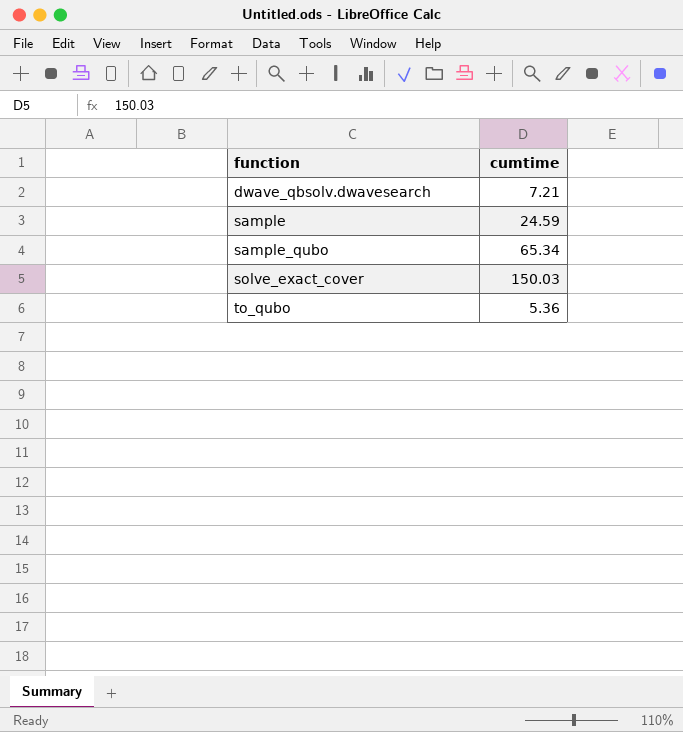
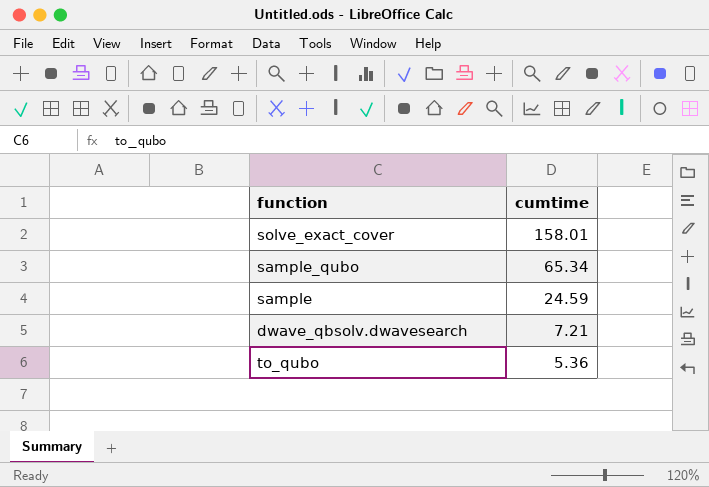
row order: function ascending -> cumtime descending
solve_exact_cover | cumtime: 150.03 -> 158.01

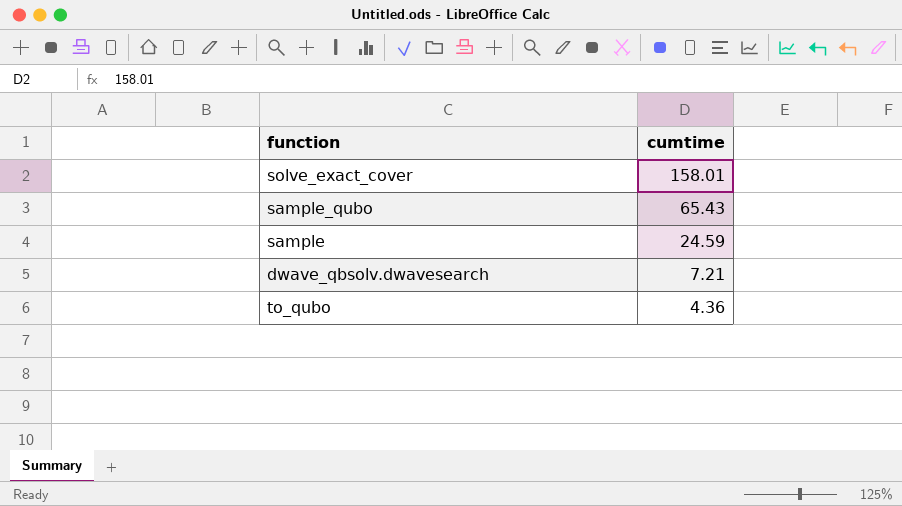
sample_qubo | cumtime: 65.34 -> 65.43
to_qubo | cumtime: 5.36 -> 4.36

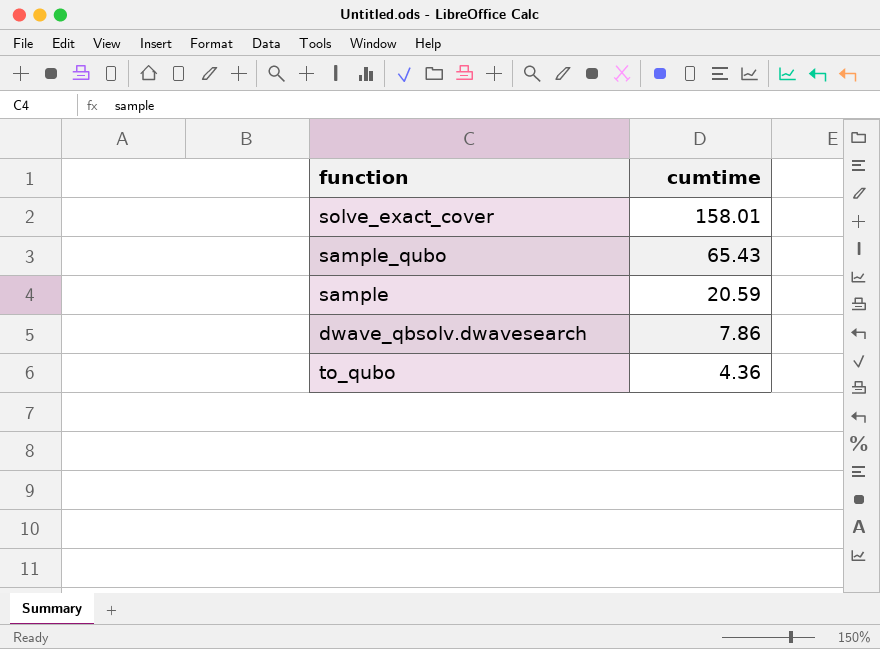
sample | cumtime: 24.59 -> 20.59
dwave_qbsolv.dwavesearch | cumtime: 7.21 -> 7.86

